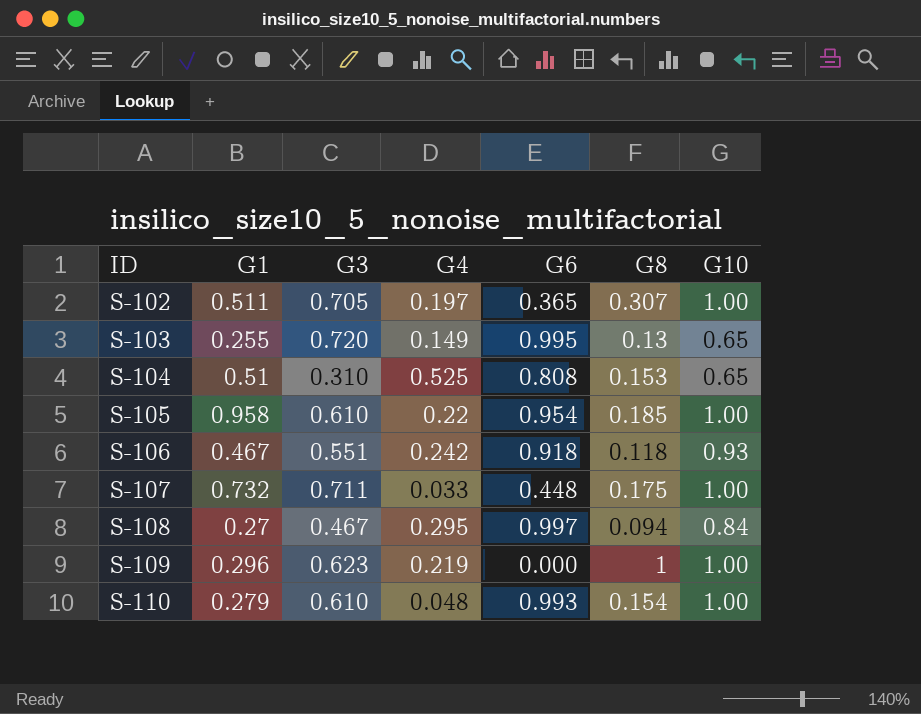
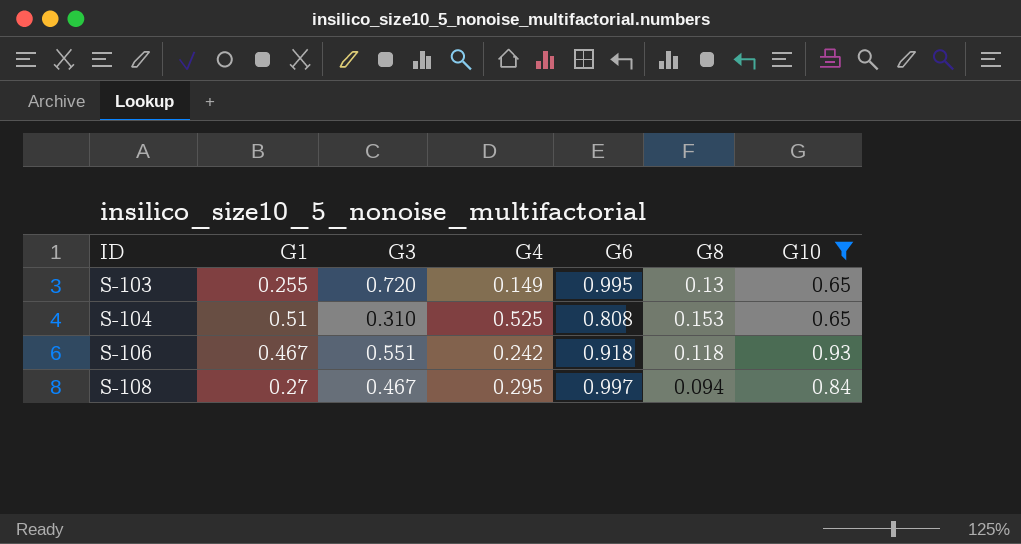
filter: none -> G10 != 1.00

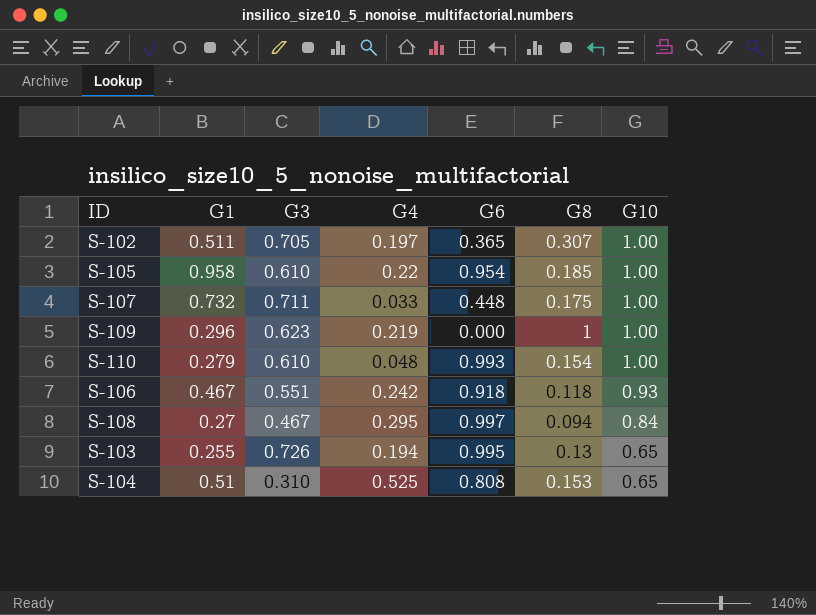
filter: G10 != 1.00 -> none
row order: ID ascending -> G10 descending
S-103 | G3: 0.720 -> 0.726
S-103 | G4: 0.149 -> 0.194

